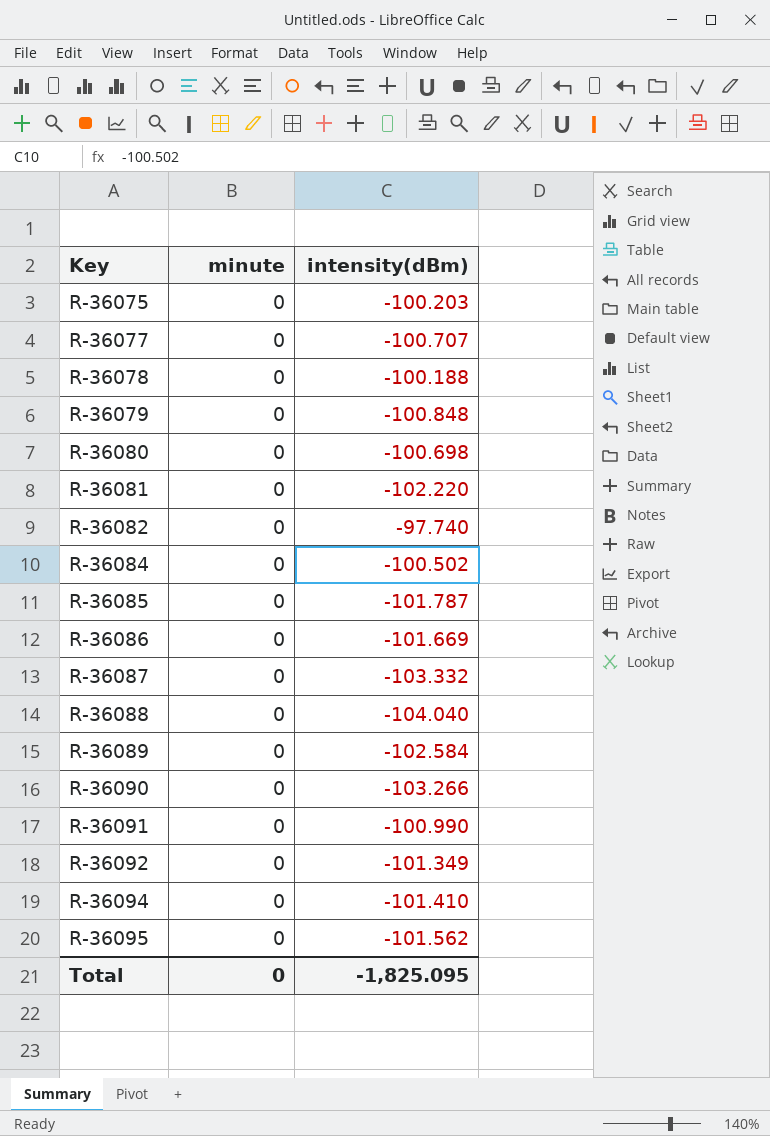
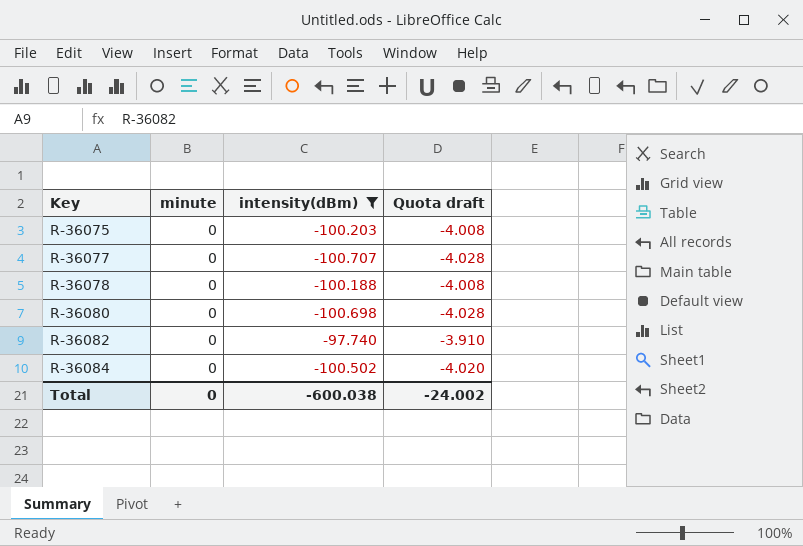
filter: none -> intensity(dBm) >= -100.707
column Quota draft | formula: none -> [intensity(dBm)] * 0.04
Total | intensity(dBm): -1,825.095 -> -600.038

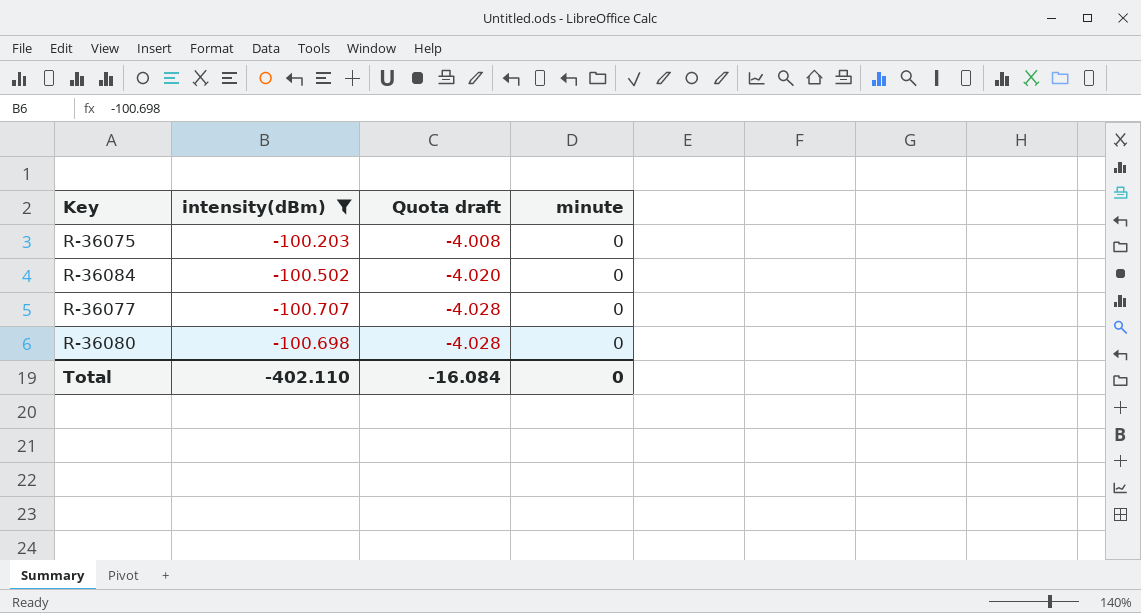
row order: Key ascending -> Quota draft descending
column minute | position: 2 -> 4
row R-36078: 0 | -100.188 | -4.008 -> none
row R-36082: 0 | -97.740 | -3.910 -> none
Total | intensity(dBm): -600.038 -> -402.110
Total | Quota draft: -24.002 -> -16.084

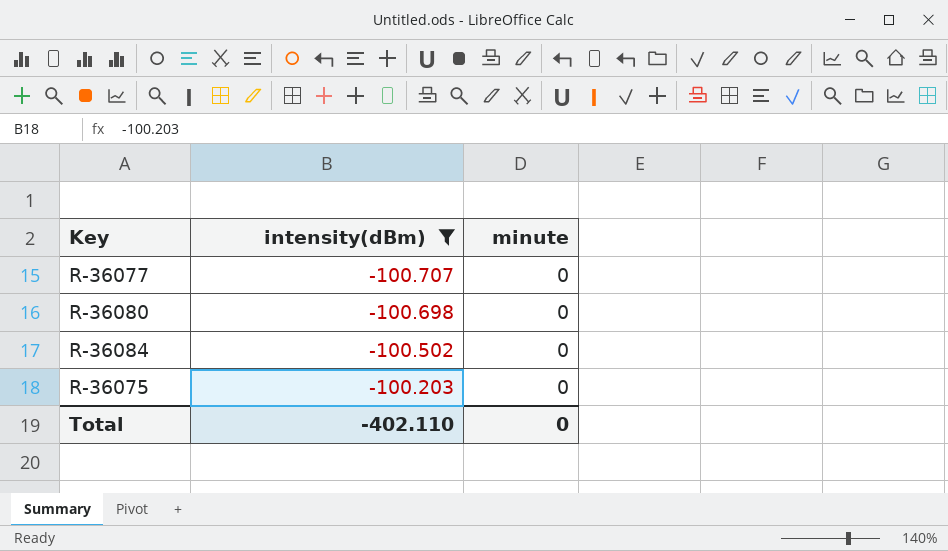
row order: Quota draft descending -> intensity(dBm) ascending
column Quota draft | formula: [intensity(dBm)] * 0.04 -> none

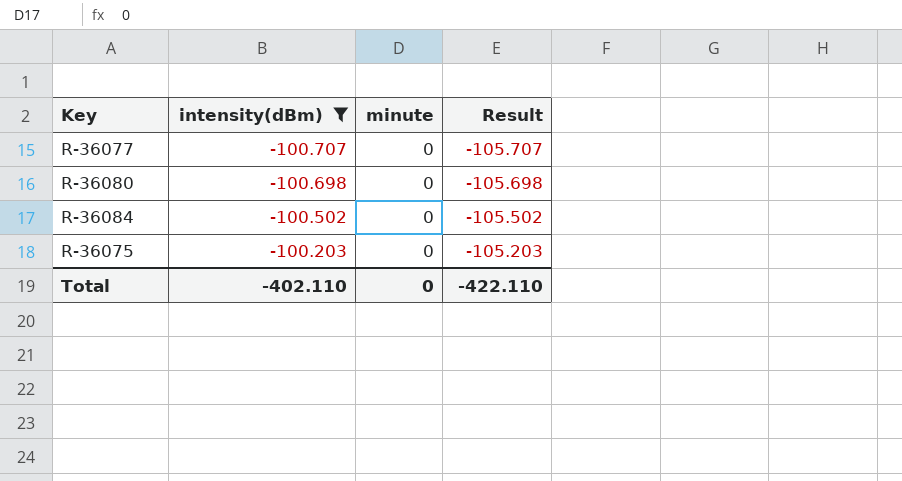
column Result | formula: none -> [intensity(dBm)] - 5

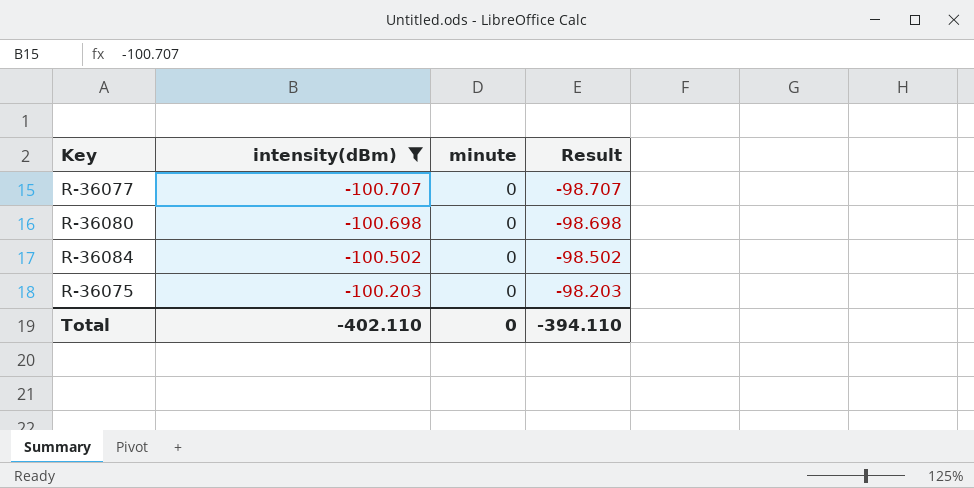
column Result | formula: [intensity(dBm)] - 5 -> [intensity(dBm)] + 2
Total | Result: -422.110 -> -394.110

